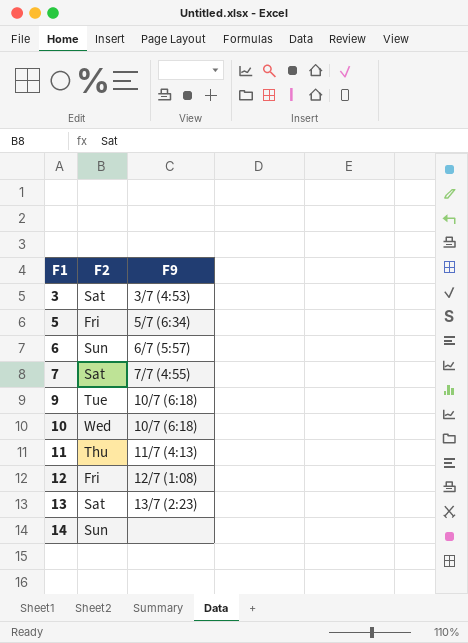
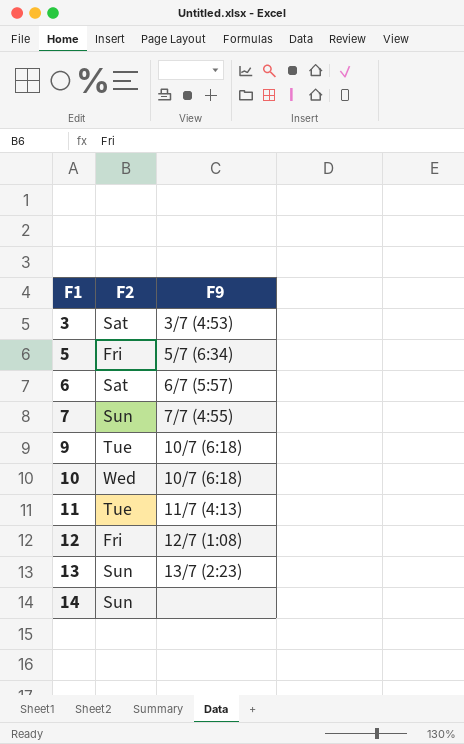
6 | F2: Sun -> Sat
7 | F2: Sat -> Sun
11 | F2: Thu -> Tue
13 | F2: Sat -> Sun

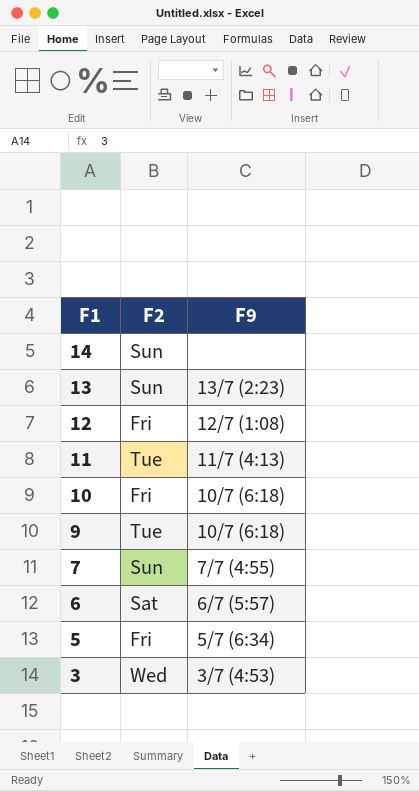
row order: F1 ascending -> F1 descending
10 | F2: Wed -> Fri
3 | F2: Sat -> Wed

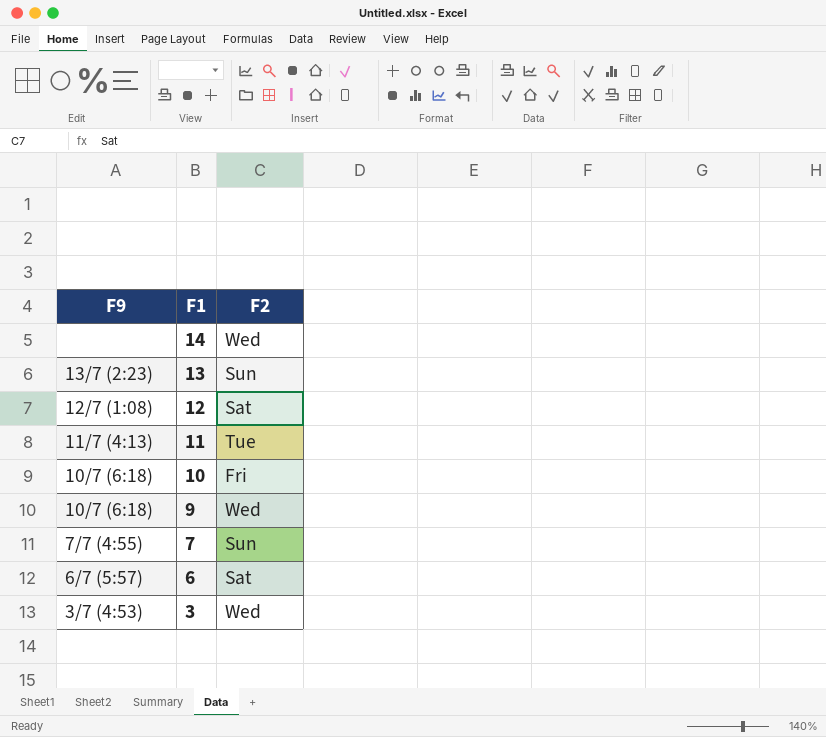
column F9 | position: 3 -> 1
row 5: Fri | 5/7 (6:34) -> none
14 | F2: Sun -> Wed
12 | F2: Fri -> Sat
9 | F2: Tue -> Wed

